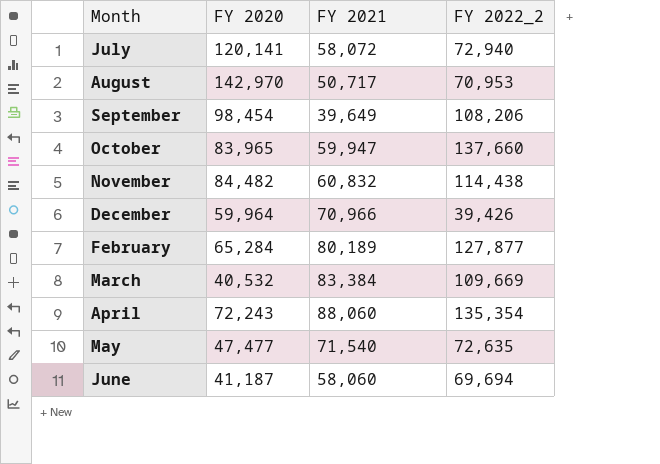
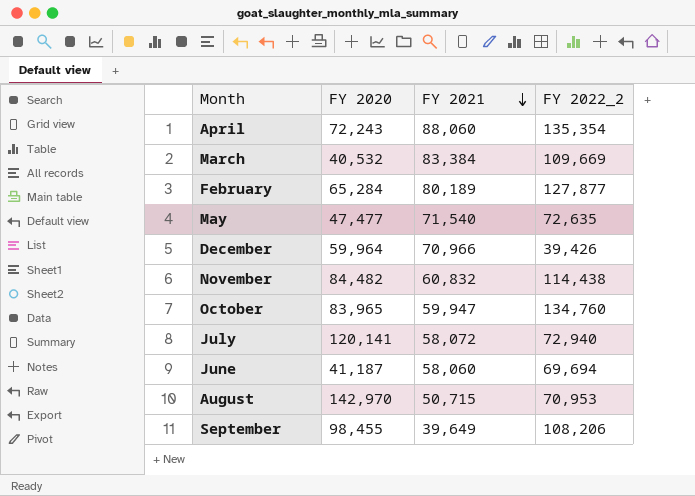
row order: none -> FY 2021 descending
October | FY 2022_2: 137,660 -> 134,760
August | FY 2021: 50,717 -> 50,715
September | FY 2020: 98,454 -> 98,455

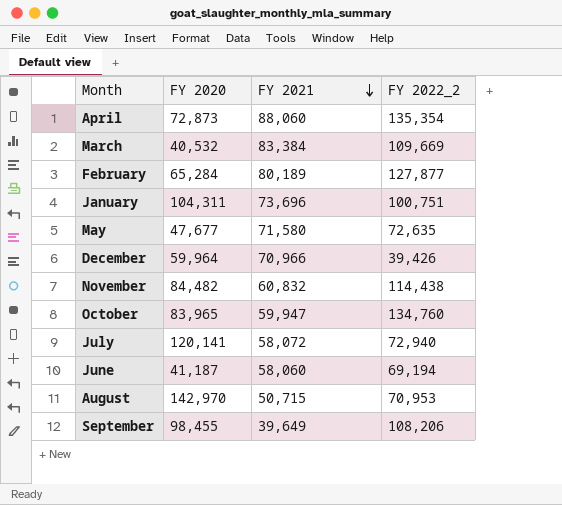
April | FY 2020: 72,243 -> 72,873
row January: none -> 104,311 | 73,696 | 100,751
May | FY 2020: 47,477 -> 47,677
May | FY 2021: 71,540 -> 71,580
June | FY 2022_2: 69,694 -> 69,194

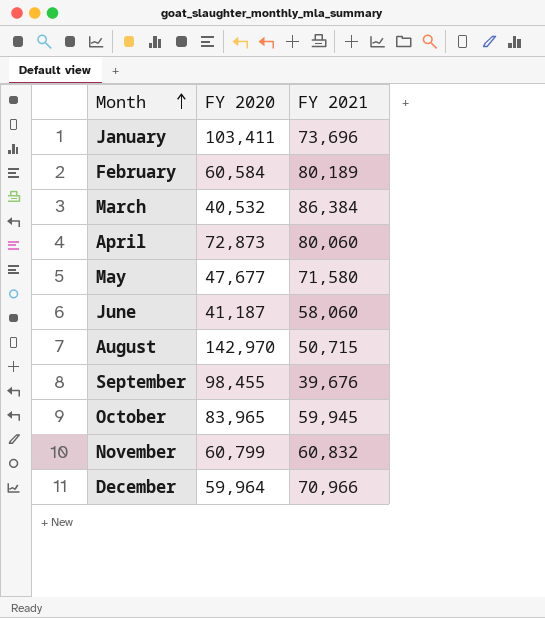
row order: FY 2021 descending -> Month ascending
column FY 2022_2 | position: 4 -> none
row July: 120,141 | 58,072 | 72,940 -> none
January | FY 2020: 104,311 -> 103,411
February | FY 2020: 65,284 -> 60,584
March | FY 2021: 83,384 -> 86,384
April | FY 2021: 88,060 -> 80,060
September | FY 2021: 39,649 -> 39,676
October | FY 2021: 59,947 -> 59,945
November | FY 2020: 84,482 -> 60,799

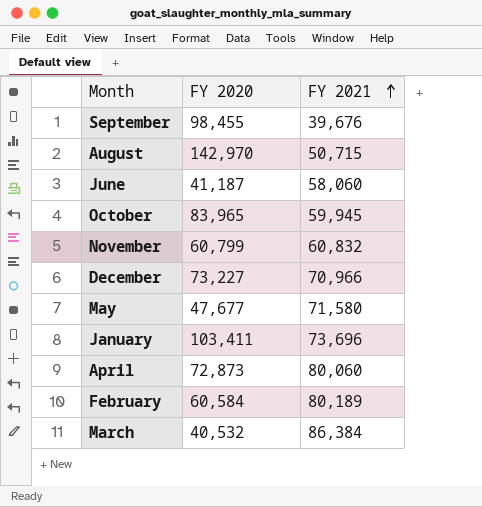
row order: Month ascending -> FY 2021 ascending
December | FY 2020: 59,964 -> 73,227

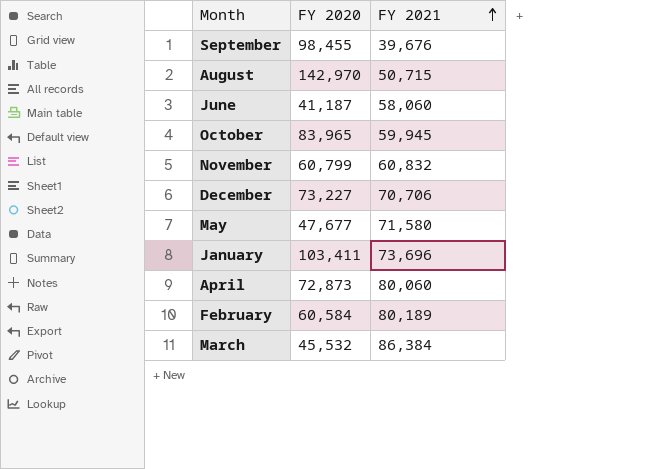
December | FY 2021: 70,966 -> 70,706
March | FY 2020: 40,532 -> 45,532

